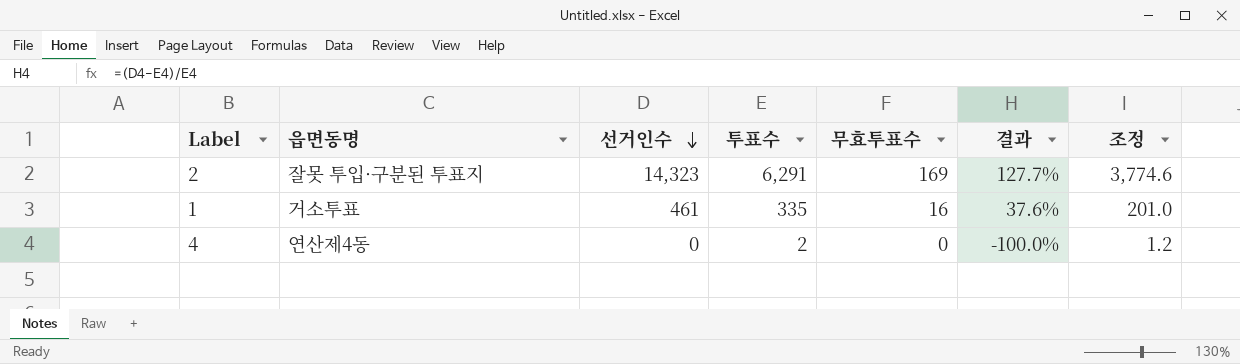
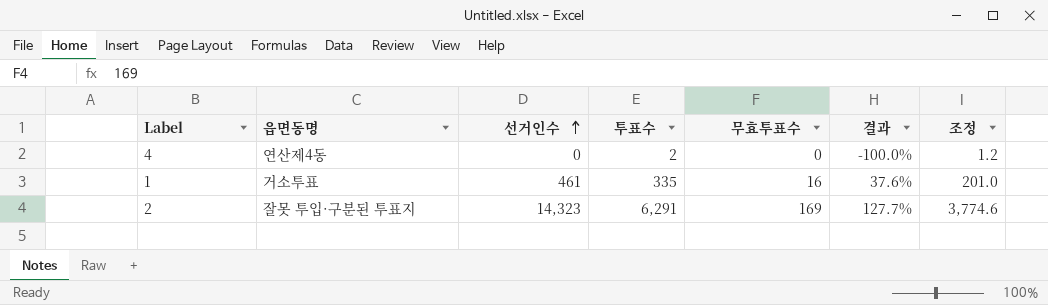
row order: 선거인수 descending -> 선거인수 ascending

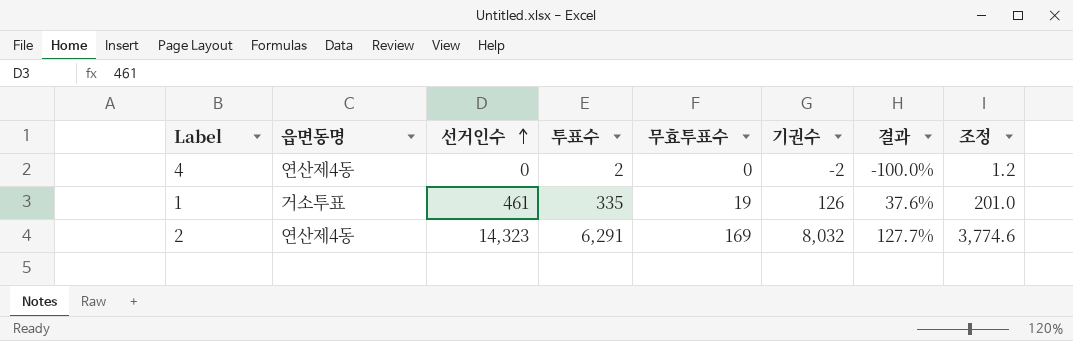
column 기권수 | formula: none -> [선거인수] - [투표수]
1 | 무효투표수: 16 -> 19
2 | 읍면동명: 잘못 투입·구분된 투표지 -> 연산제4동

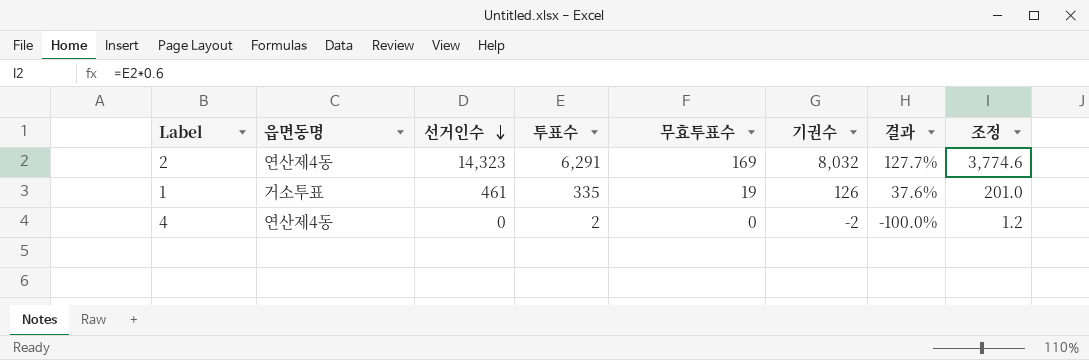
row order: 선거인수 ascending -> 선거인수 descending

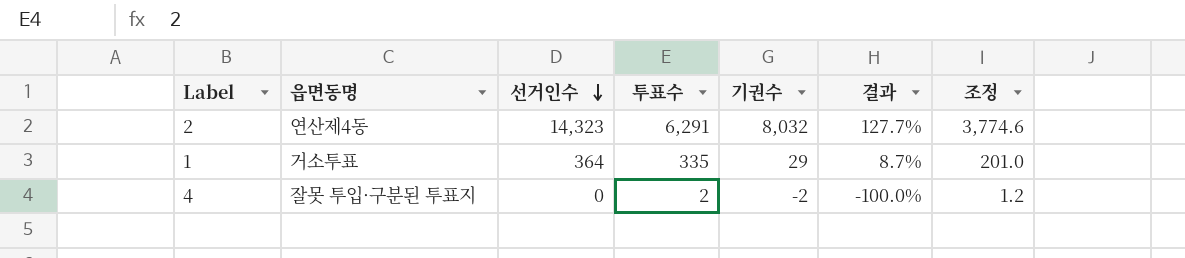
column 무효투표수 | position: 5 -> none
1 | 선거인수: 461 -> 364
1 | 기권수: 126 -> 29
1 | 결과: 37.6% -> 8.7%
4 | 읍면동명: 연산제4동 -> 잘못 투입·구분된 투표지

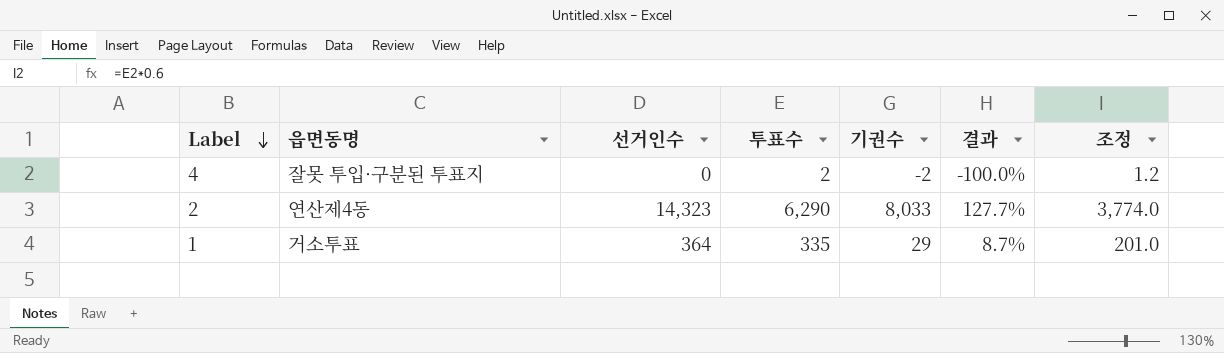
row order: 선거인수 descending -> Label descending
2 | 투표수: 6,291 -> 6,290
2 | 기권수: 8,032 -> 8,033
2 | 조정: 3,774.6 -> 3,774.0

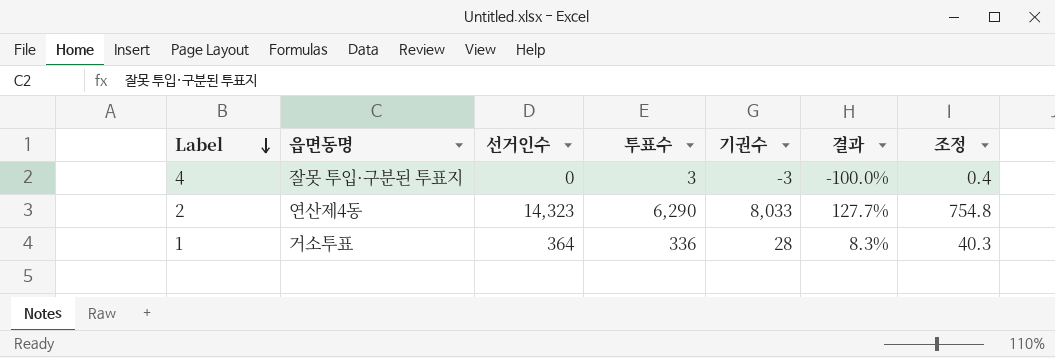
column 조정 | formula: [투표수] * 0.6 -> [투표수] * 0.12
4 | 투표수: 2 -> 3
4 | 기권수: -2 -> -3
1 | 투표수: 335 -> 336
1 | 기권수: 29 -> 28
1 | 결과: 8.7% -> 8.3%

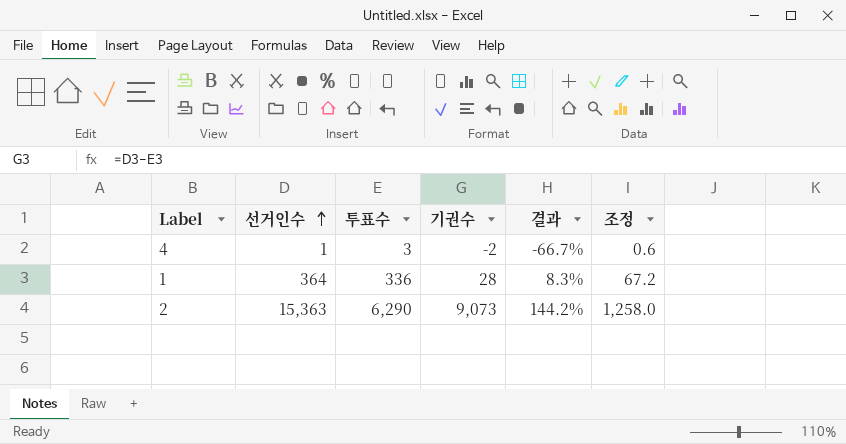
row order: Label descending -> 선거인수 ascending
column 읍면동명 | position: 2 -> none
column 조정 | formula: [투표수] * 0.12 -> [투표수] * 0.2
4 | 선거인수: 0 -> 1
4 | 기권수: -3 -> -2
4 | 결과: -100.0% -> -66.7%
2 | 선거인수: 14,323 -> 15,363
2 | 기권수: 8,033 -> 9,073
2 | 결과: 127.7% -> 144.2%

